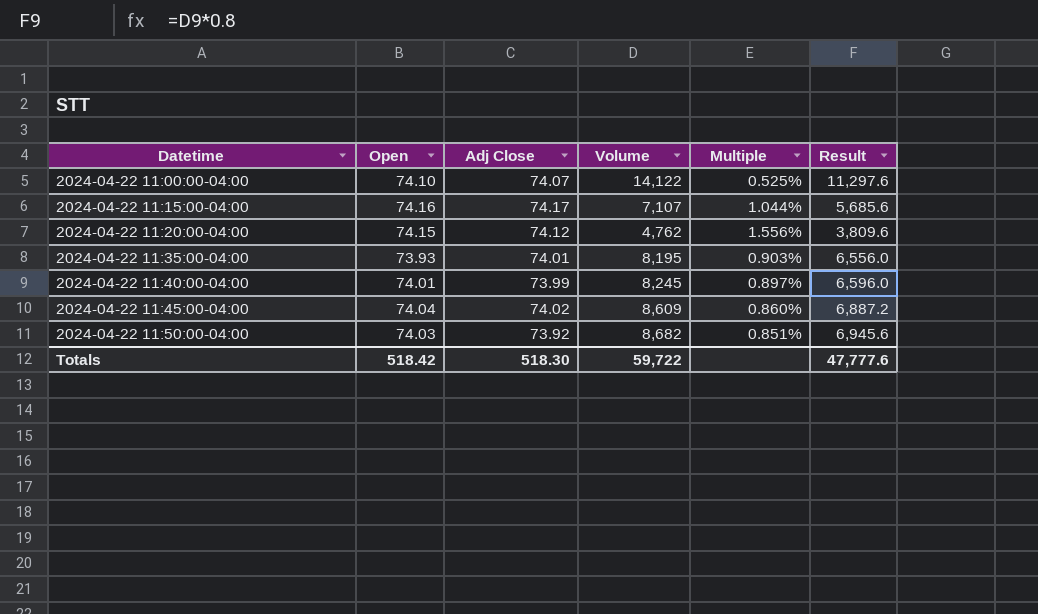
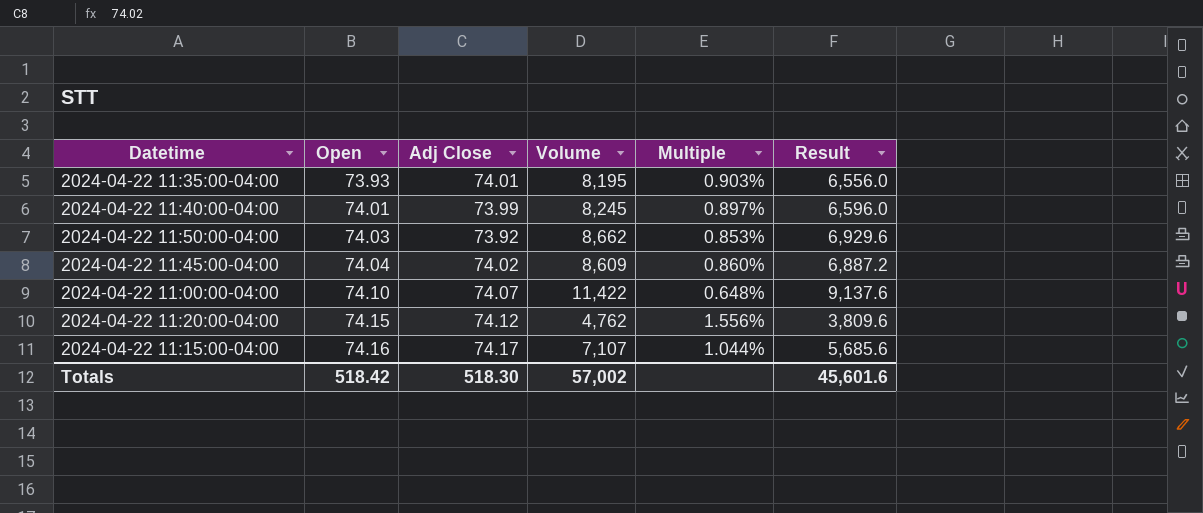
row order: Datetime ascending -> Open ascending
2024-04-22 11:50:00-04:00 | Volume: 8,682 -> 8,662
2024-04-22 11:50:00-04:00 | Multiple: 0.851% -> 0.853%
2024-04-22 11:50:00-04:00 | Result: 6,945.6 -> 6,929.6
2024-04-22 11:00:00-04:00 | Volume: 14,122 -> 11,422
2024-04-22 11:00:00-04:00 | Multiple: 0.525% -> 0.648%
2024-04-22 11:00:00-04:00 | Result: 11,297.6 -> 9,137.6
Totals | Volume: 59,722 -> 57,002
Totals | Result: 47,777.6 -> 45,601.6

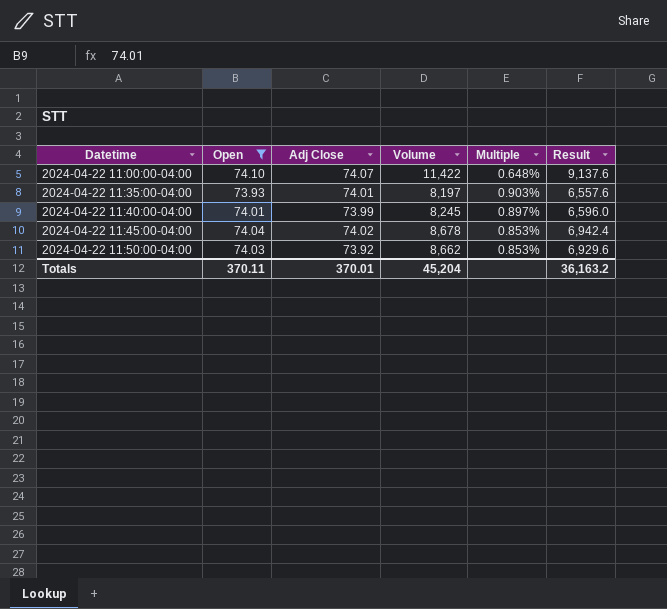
filter: none -> Open <= 74.10
row order: Open ascending -> Datetime ascending
2024-04-22 11:35:00-04:00 | Volume: 8,195 -> 8,197
2024-04-22 11:35:00-04:00 | Result: 6,556.0 -> 6,557.6
2024-04-22 11:45:00-04:00 | Volume: 8,609 -> 8,678
2024-04-22 11:45:00-04:00 | Multiple: 0.860% -> 0.853%
2024-04-22 11:45:00-04:00 | Result: 6,887.2 -> 6,942.4
Totals | Open: 518.42 -> 370.11
Totals | Adj Close: 518.30 -> 370.01
Totals | Volume: 57,002 -> 45,204
Totals | Result: 45,601.6 -> 36,163.2

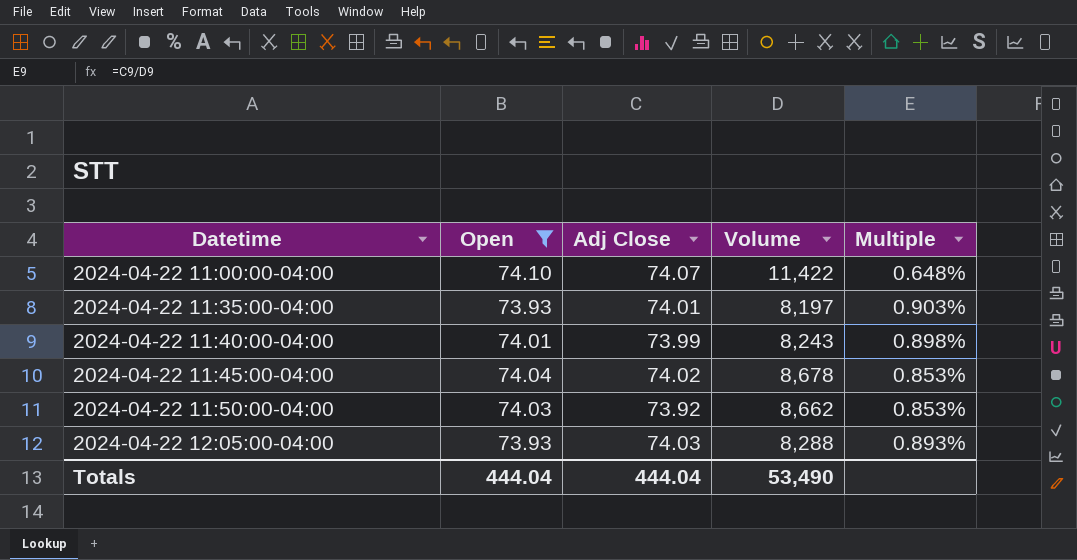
column Result | formula: [Volume] * 0.8 -> none
2024-04-22 11:40:00-04:00 | Volume: 8,245 -> 8,243
2024-04-22 11:40:00-04:00 | Multiple: 0.897% -> 0.898%
row 2024-04-22 12:05:00-04:00: none -> 73.93 | 74.03 | 8,288 | 0.893%
Totals | Open: 370.11 -> 444.04
Totals | Adj Close: 370.01 -> 444.04
Totals | Volume: 45,204 -> 53,490

